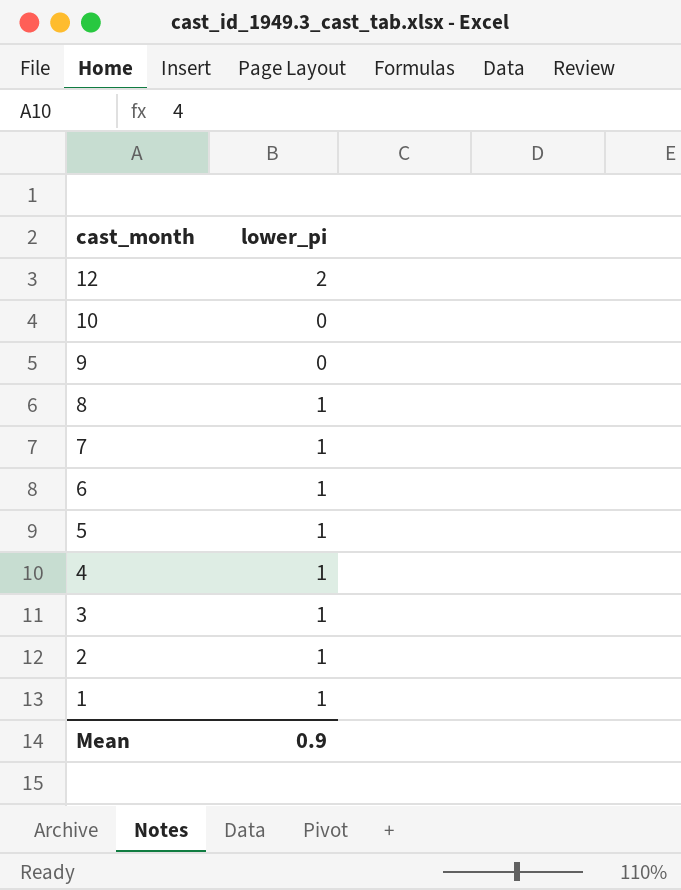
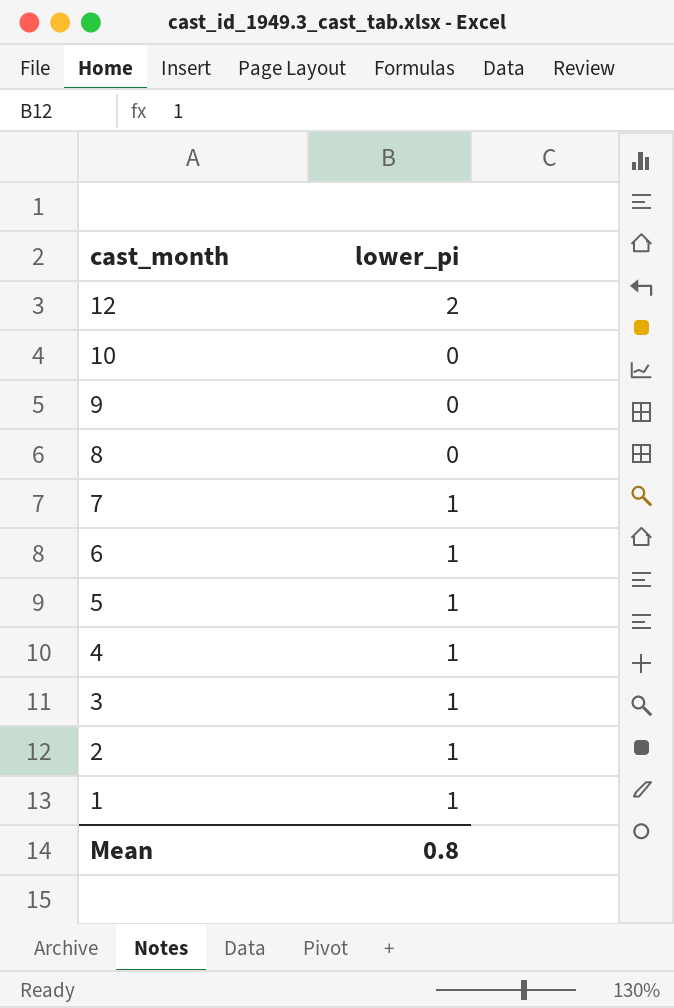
8 | lower_pi: 1 -> 0
Mean | lower_pi: 0.9 -> 0.8

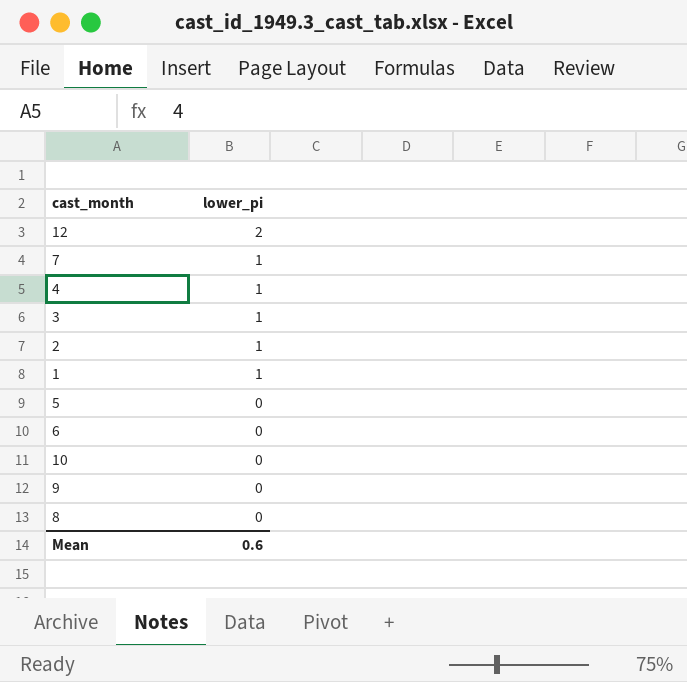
row order: cast_month descending -> lower_pi descending
5 | lower_pi: 1 -> 0
6 | lower_pi: 1 -> 0
Mean | lower_pi: 0.8 -> 0.6

